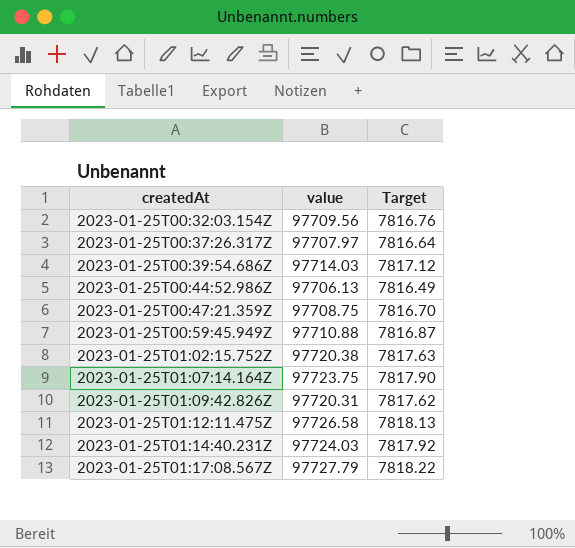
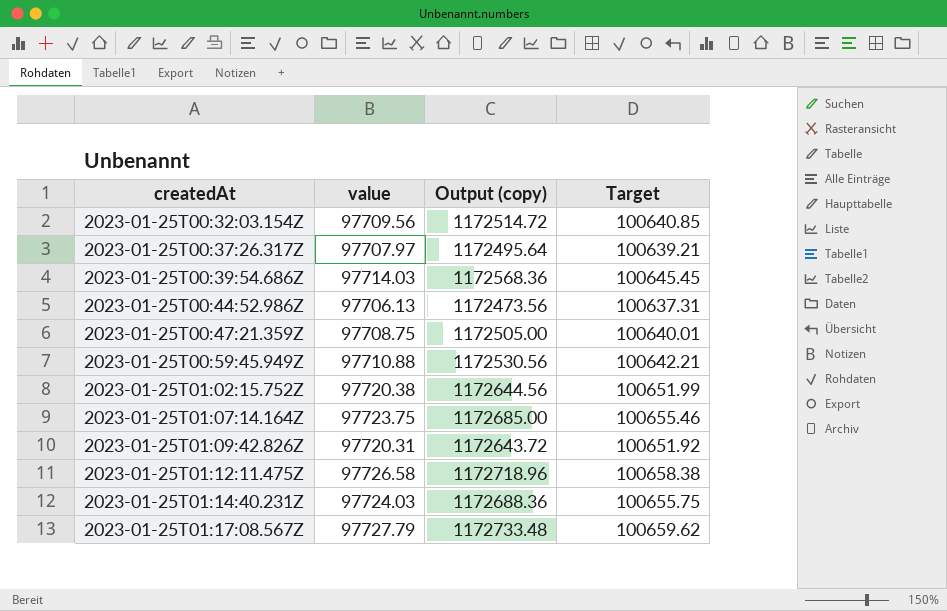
column Output (copy) | formula: none -> [value] * 12
column Target | formula: [value] * 0.08 -> [value] * 1.03

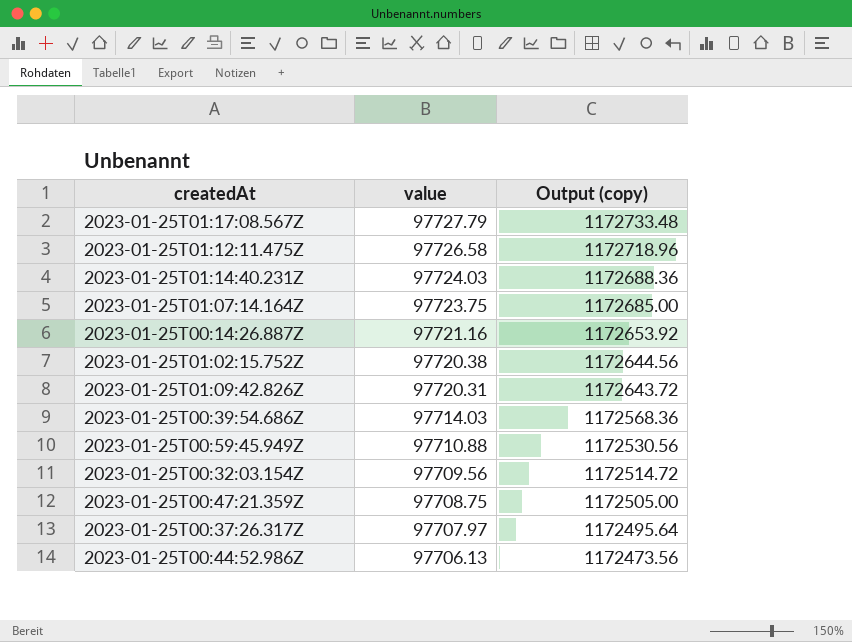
row order: createdAt ascending -> value descending
column Target | formula: [value] * 1.03 -> none
row 2023-01-25T00:14:26.887Z: none -> 97721.16 | 1172653.92

